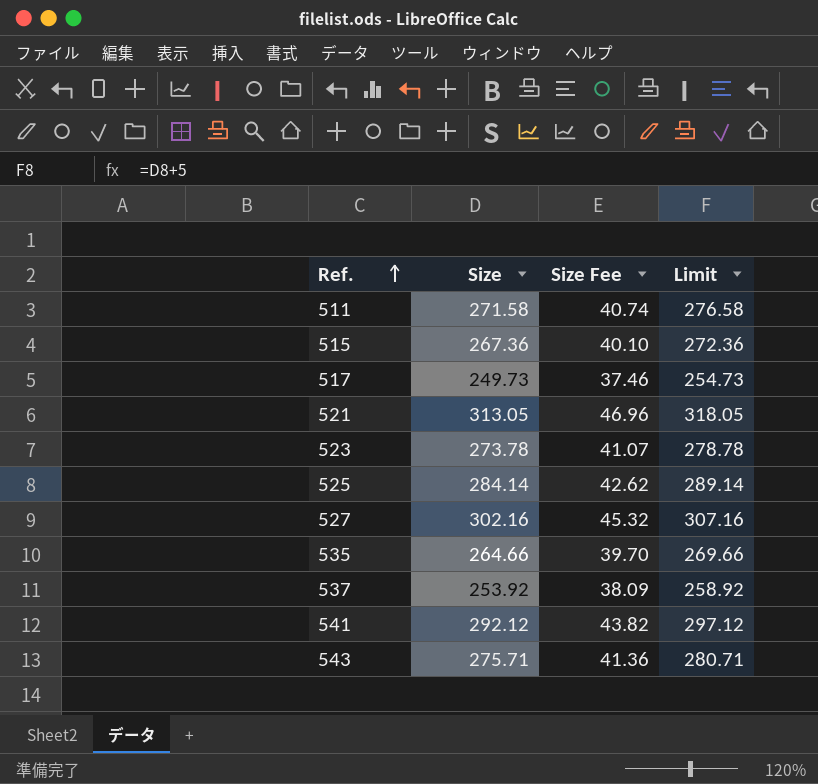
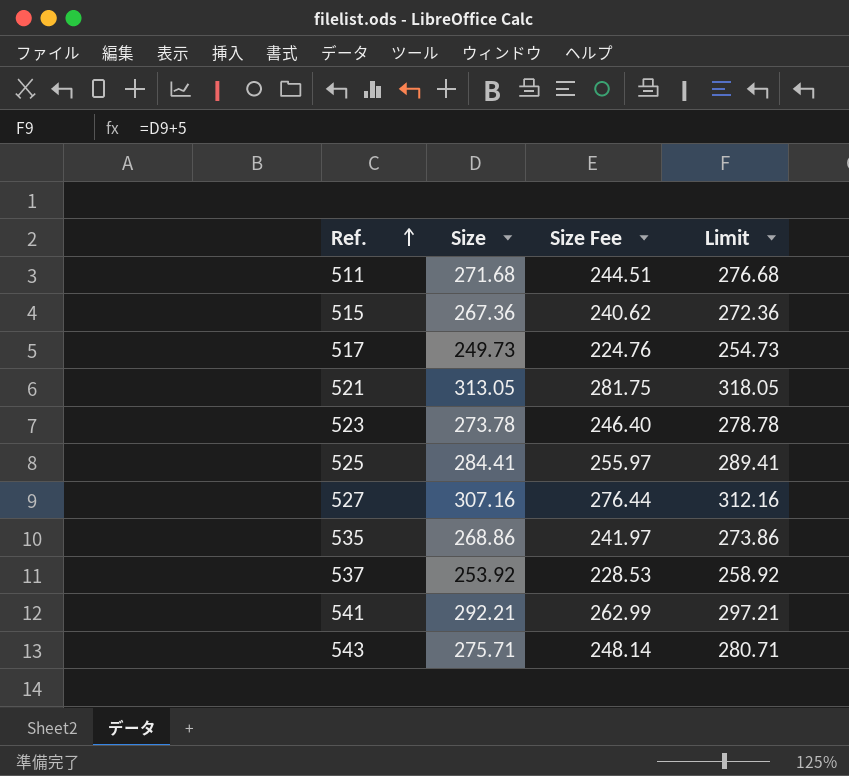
column Size Fee | formula: [Size] * 0.15 -> [Size] * 0.9
511 | Size: 271.58 -> 271.68
511 | Limit: 276.58 -> 276.68
525 | Size: 284.14 -> 284.41
525 | Limit: 289.14 -> 289.41
527 | Size: 302.16 -> 307.16
527 | Limit: 307.16 -> 312.16
535 | Size: 264.66 -> 268.86
535 | Limit: 269.66 -> 273.86
541 | Size: 292.12 -> 292.21
541 | Limit: 297.12 -> 297.21

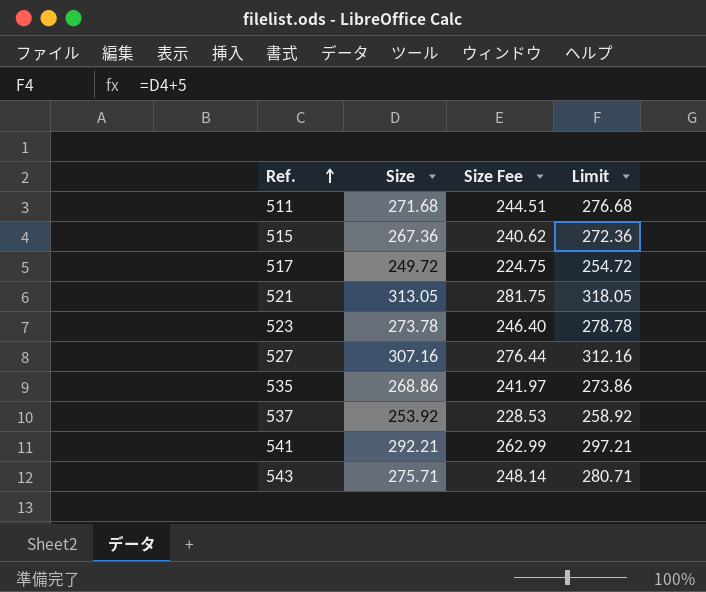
row 525: 284.41 | 255.97 | 289.41 -> none
517 | Size: 249.73 -> 249.72
517 | Size Fee: 224.76 -> 224.75
517 | Limit: 254.73 -> 254.72

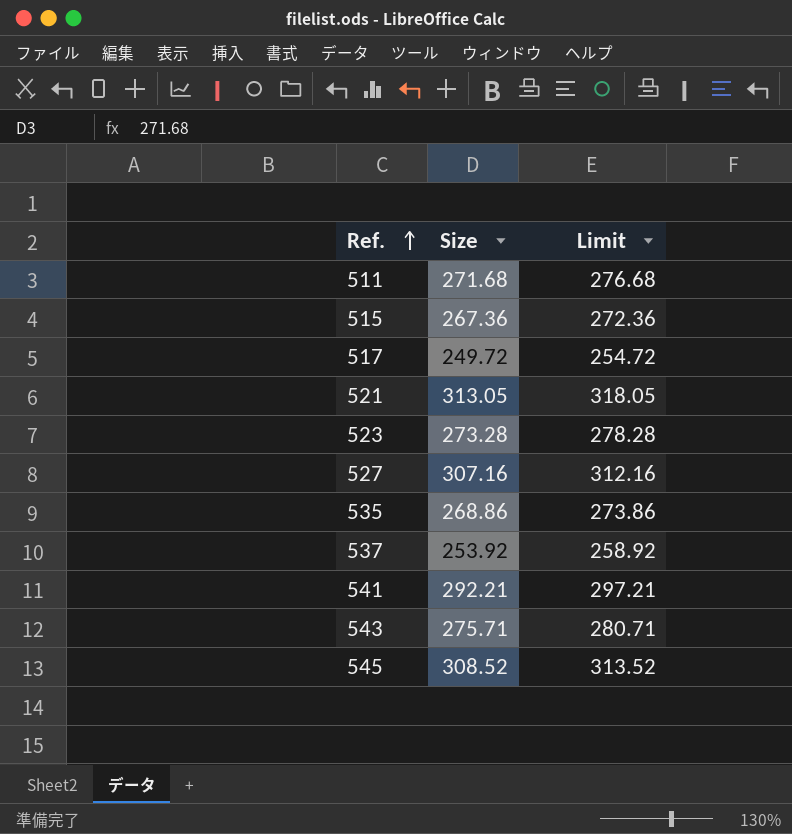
column Size Fee | formula: [Size] * 0.9 -> none
523 | Size: 273.78 -> 273.28
523 | Limit: 278.78 -> 278.28
row 545: none -> 308.52 | 313.52

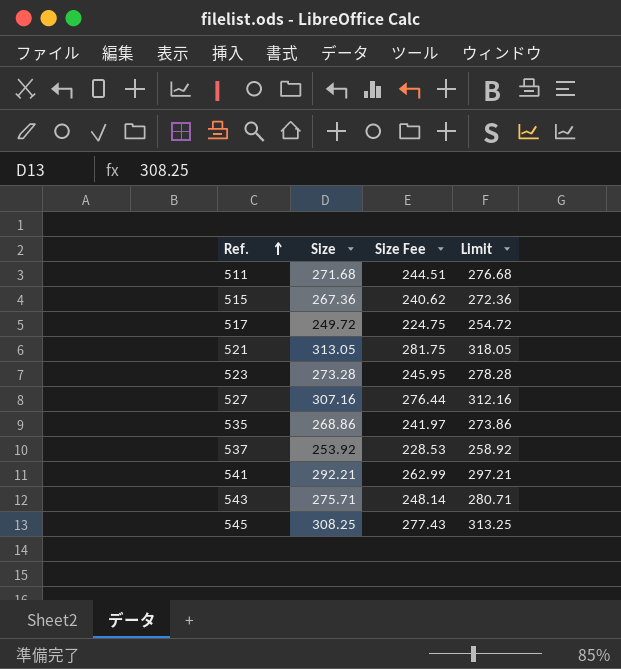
column Size Fee | formula: none -> [Size] * 0.9
545 | Size: 308.52 -> 308.25
545 | Limit: 313.52 -> 313.25

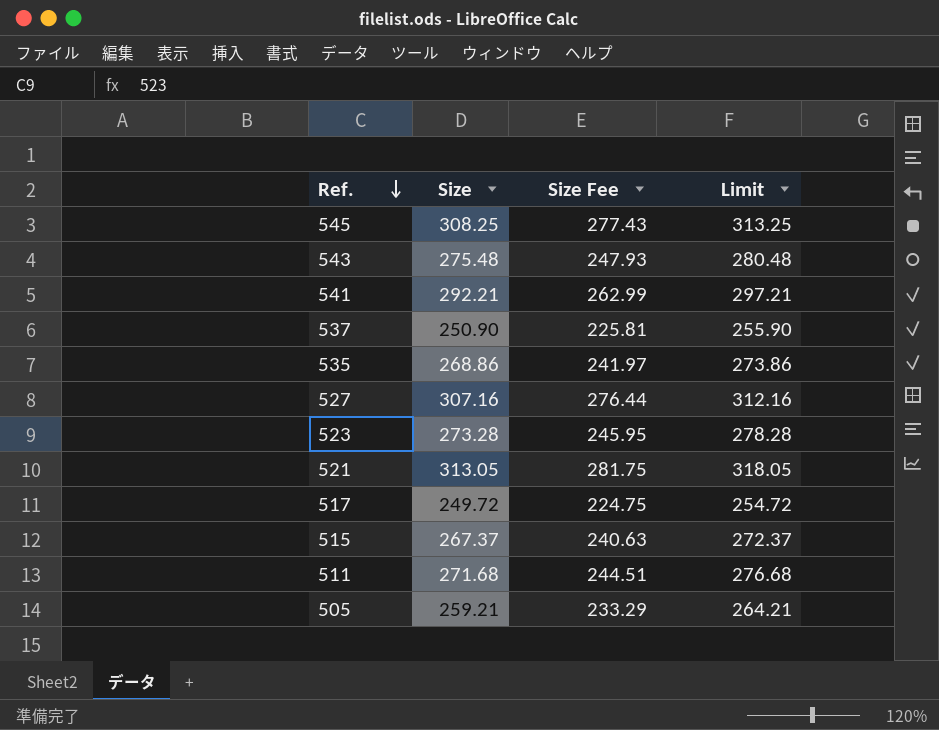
row order: Ref. ascending -> Ref. descending
543 | Size: 275.71 -> 275.48
543 | Size Fee: 248.14 -> 247.93
543 | Limit: 280.71 -> 280.48
537 | Size: 253.92 -> 250.90
537 | Size Fee: 228.53 -> 225.81
537 | Limit: 258.92 -> 255.90
515 | Size: 267.36 -> 267.37
515 | Size Fee: 240.62 -> 240.63
515 | Limit: 272.36 -> 272.37
row 505: none -> 259.21 | 233.29 | 264.21

